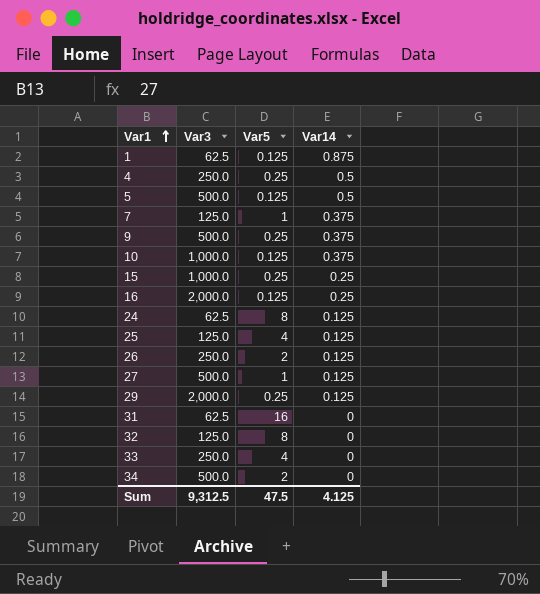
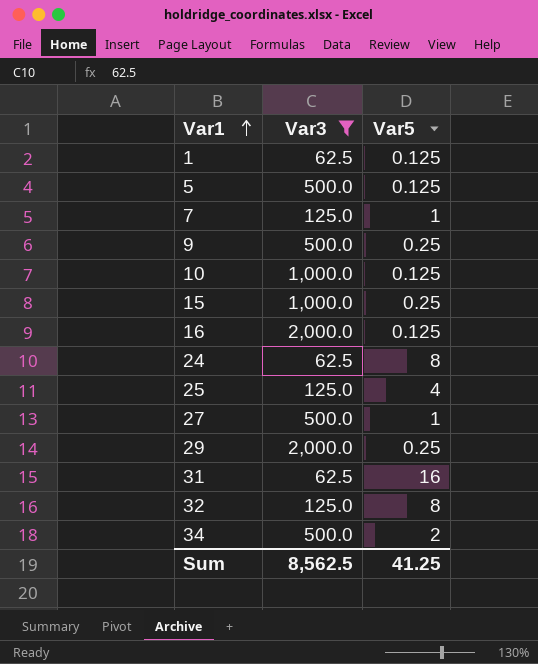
filter: none -> Var3 != 250.0
column Var14 | position: 4 -> none
Sum | Var3: 9,312.5 -> 8,562.5
Sum | Var5: 47.5 -> 41.25

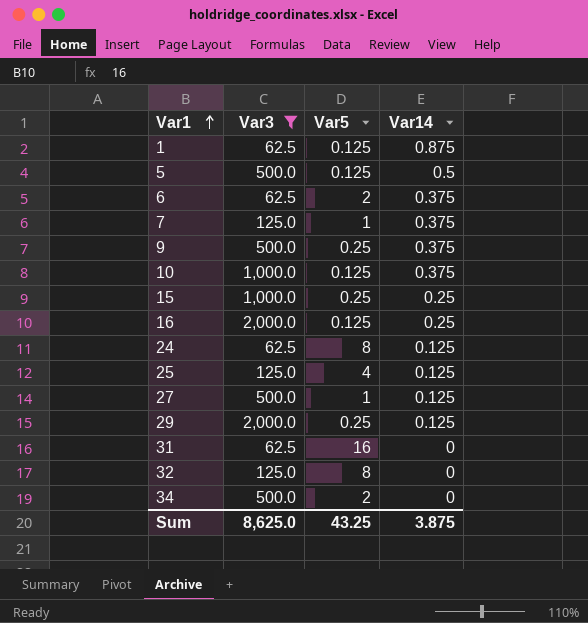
column Var14 | position: none -> 4
row 6: none -> 62.5 | 2 | 0.375
Sum | Var3: 8,562.5 -> 8,625.0
Sum | Var5: 41.25 -> 43.25

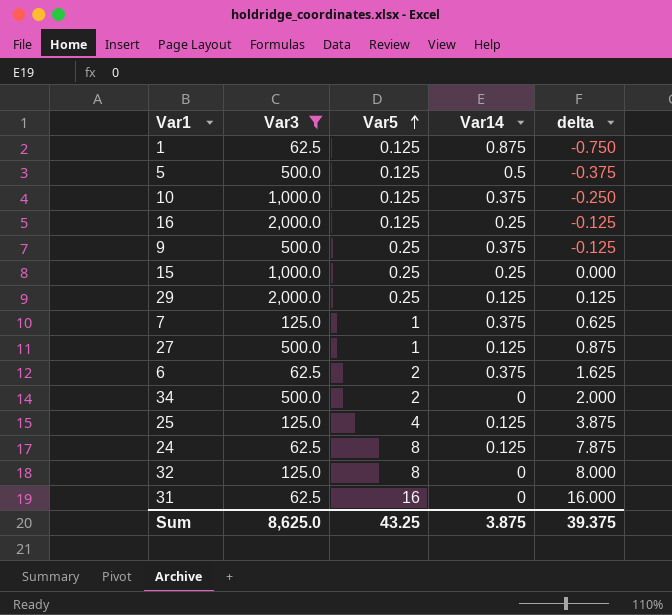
row order: Var1 ascending -> Var5 ascending
column delta | formula: none -> [Var5] - [Var14]

